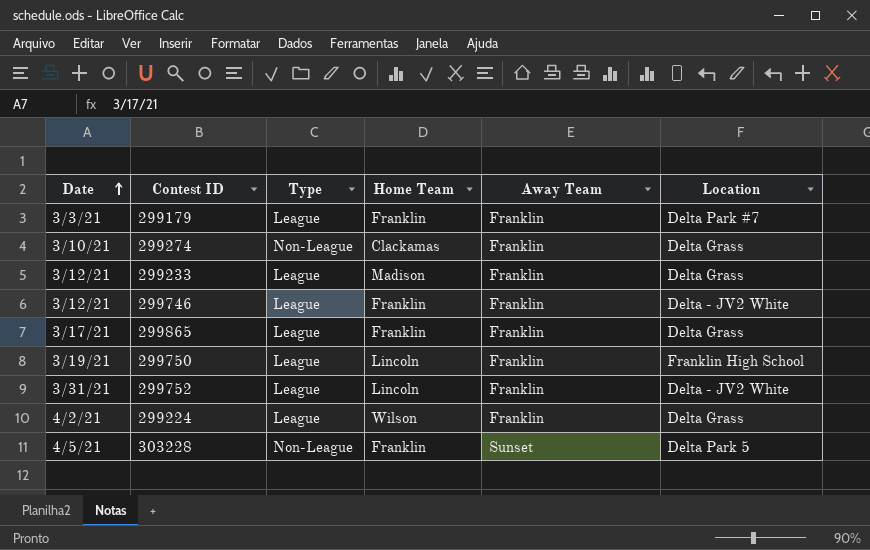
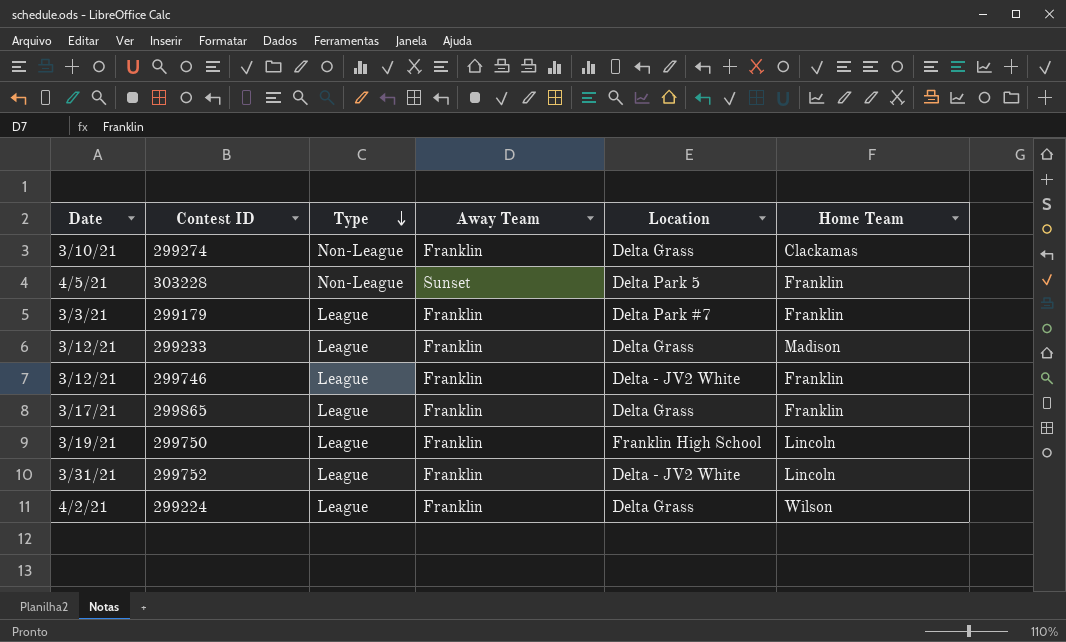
row order: Date ascending -> Type descending
column Home Team | position: 4 -> 6

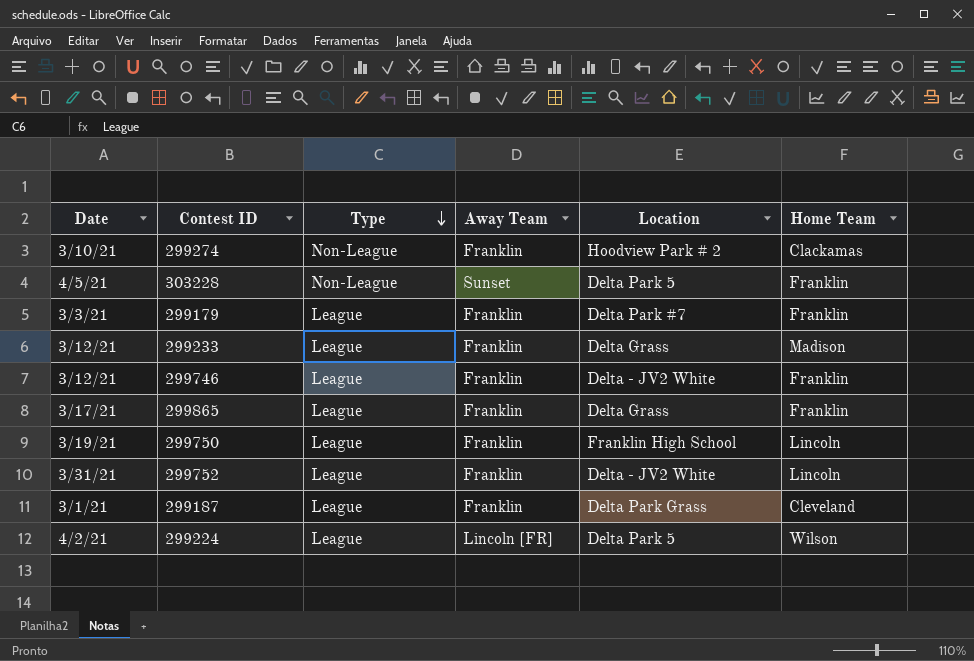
299274 | Location: Delta Grass -> Hoodview Park # 2
row 299187: none -> 3/1/21 | League | Franklin | Delta Park Grass | Cleveland
299224 | Away Team: Franklin -> Lincoln [FR]
299224 | Location: Delta Grass -> Delta Park 5

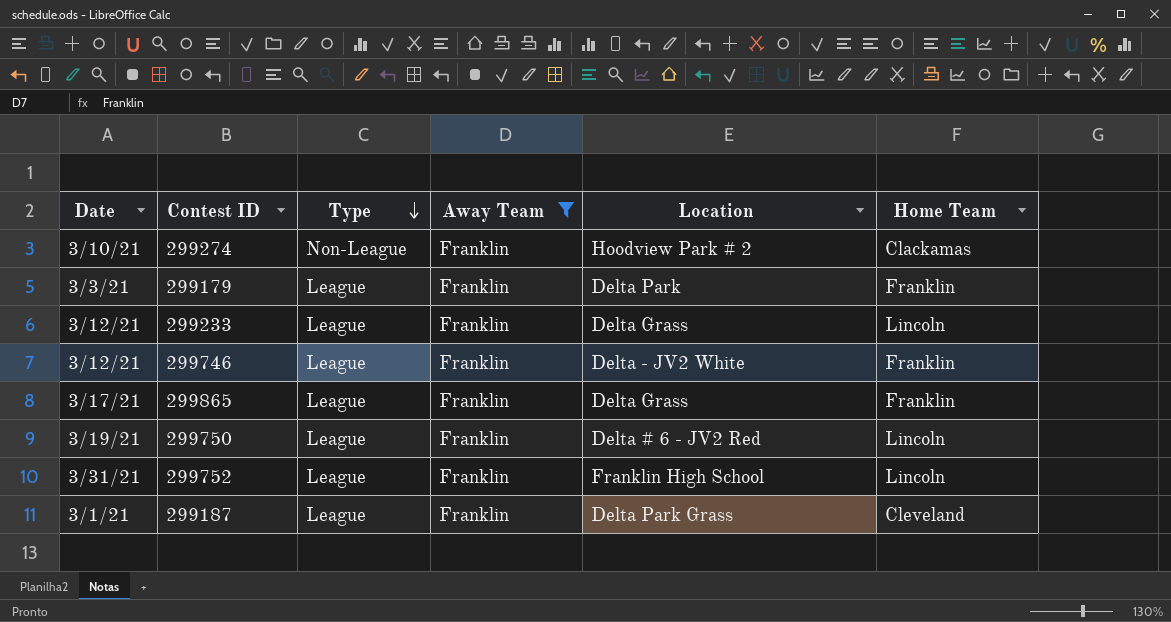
filter: none -> Away Team = Franklin
299179 | Location: Delta Park #7 -> Delta Park
299233 | Home Team: Madison -> Lincoln
299750 | Location: Franklin High School -> Delta # 6 - JV2 Red
299752 | Location: Delta - JV2 White -> Franklin High School

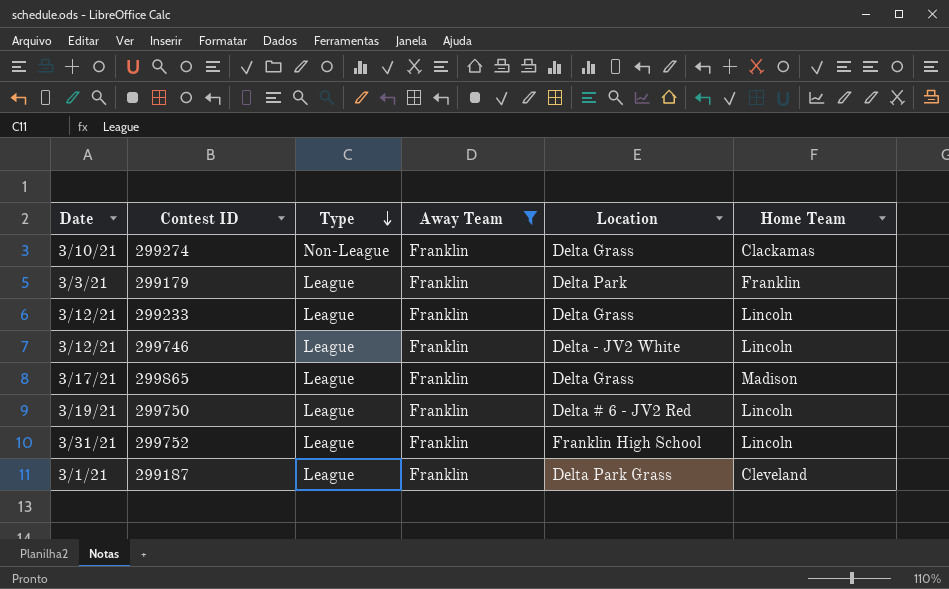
299274 | Location: Hoodview Park # 2 -> Delta Grass
299746 | Home Team: Franklin -> Lincoln
299865 | Home Team: Franklin -> Madison

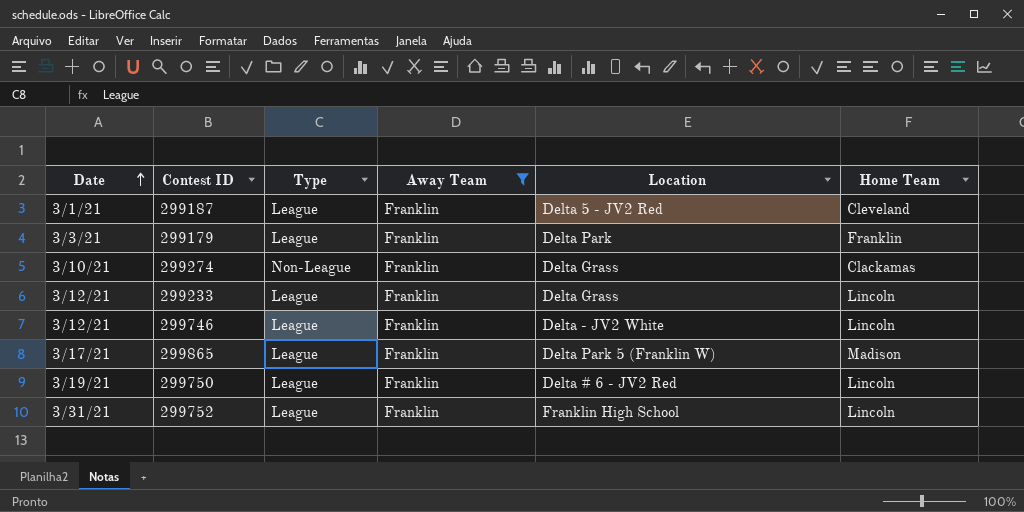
row order: Type descending -> Date ascending
299187 | Location: Delta Park Grass -> Delta 5 - JV2 Red
299865 | Location: Delta Grass -> Delta Park 5 (Franklin W)

